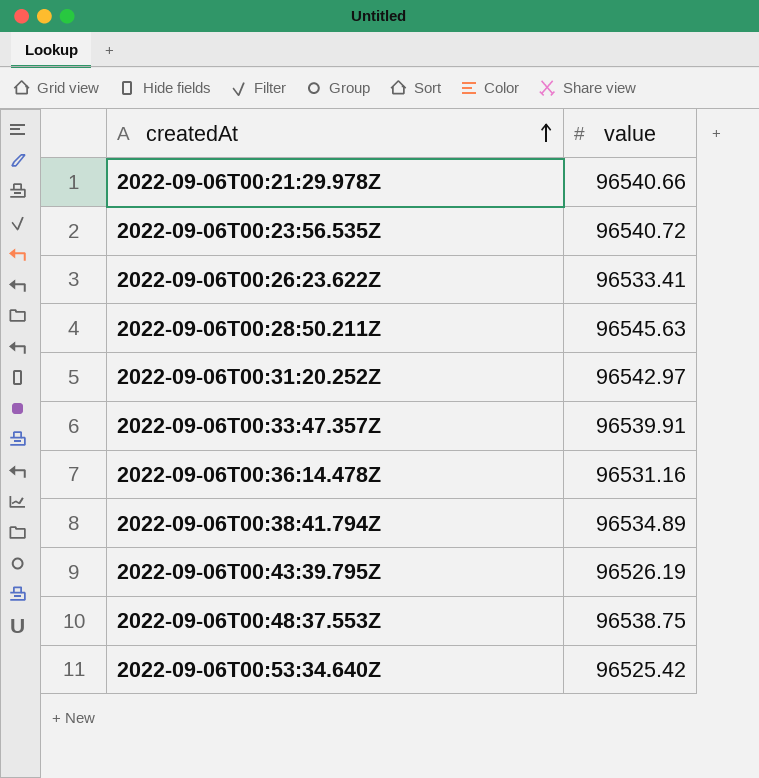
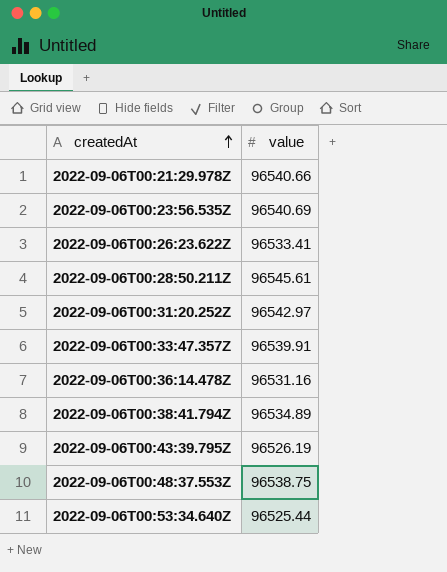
2022-09-06T00:23:56.535Z | value: 96540.72 -> 96540.69
2022-09-06T00:28:50.211Z | value: 96545.63 -> 96545.61
2022-09-06T00:53:34.640Z | value: 96525.42 -> 96525.44

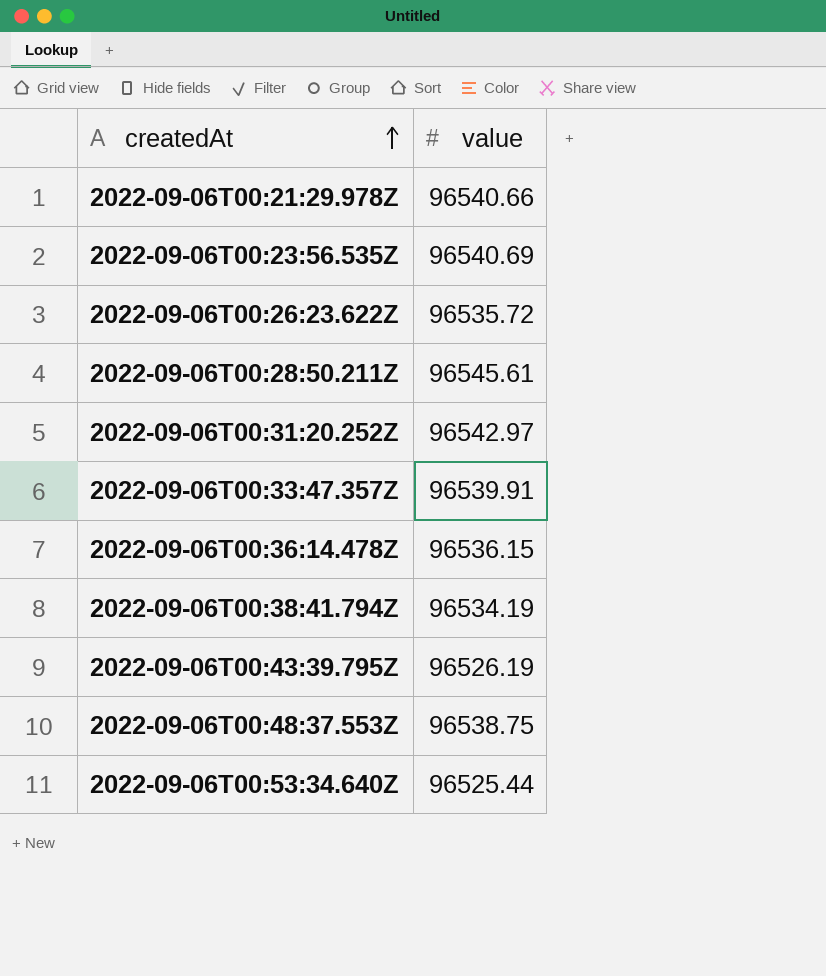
2022-09-06T00:26:23.622Z | value: 96533.41 -> 96535.72
2022-09-06T00:36:14.478Z | value: 96531.16 -> 96536.15
2022-09-06T00:38:41.794Z | value: 96534.89 -> 96534.19

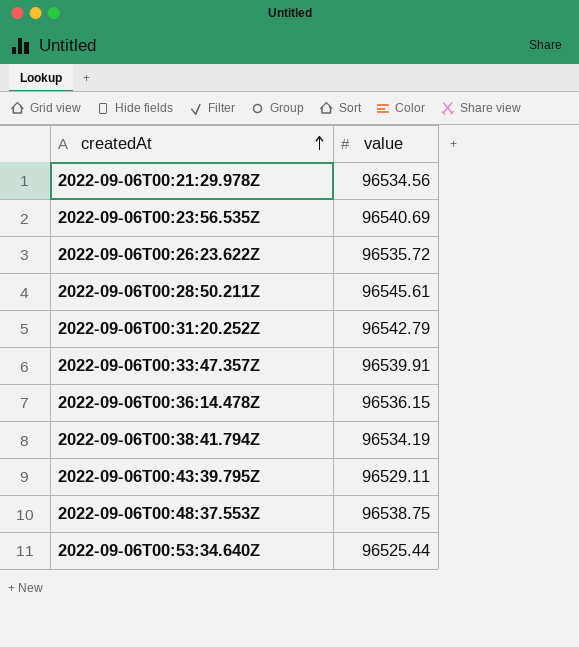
2022-09-06T00:21:29.978Z | value: 96540.66 -> 96534.56
2022-09-06T00:31:20.252Z | value: 96542.97 -> 96542.79
2022-09-06T00:43:39.795Z | value: 96526.19 -> 96529.11

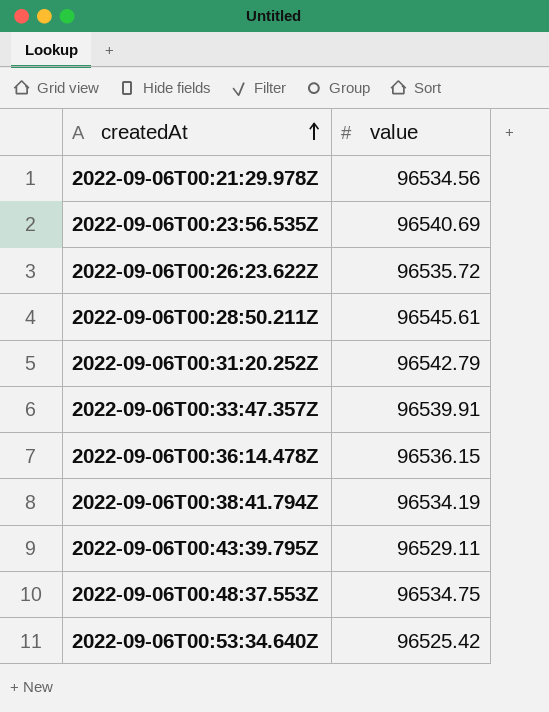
2022-09-06T00:48:37.553Z | value: 96538.75 -> 96534.75
2022-09-06T00:53:34.640Z | value: 96525.44 -> 96525.42

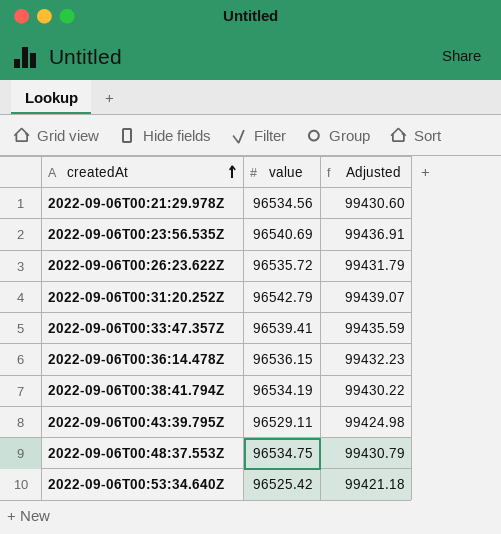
column Adjusted | formula: none -> [value] * 1.03
row 2022-09-06T00:28:50.211Z: 96545.61 -> none
2022-09-06T00:33:47.357Z | value: 96539.91 -> 96539.41

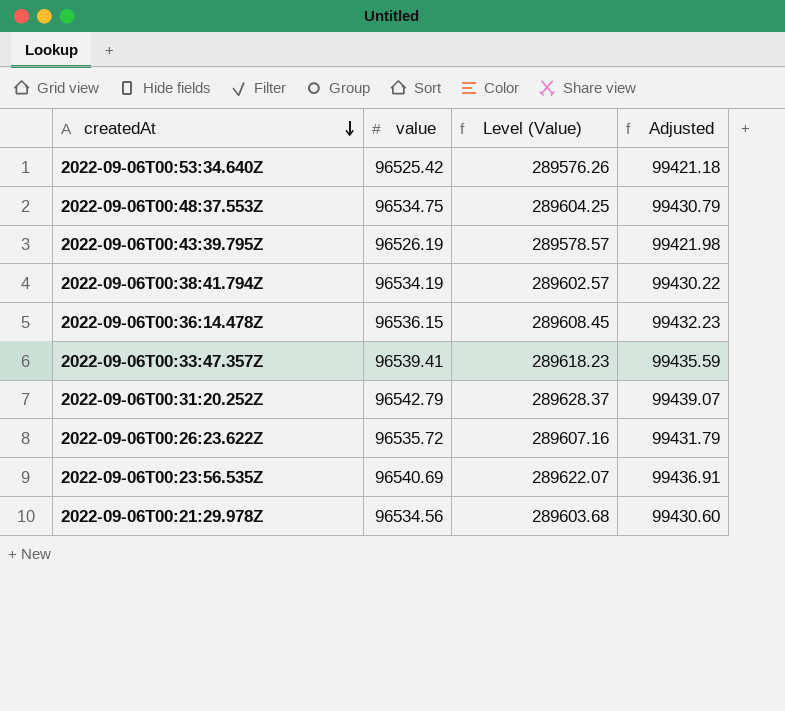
row order: createdAt ascending -> createdAt descending
column Level (Value) | formula: none -> [value] * 3
2022-09-06T00:43:39.795Z | value: 96529.11 -> 96526.19
2022-09-06T00:43:39.795Z | Adjusted: 99424.98 -> 99421.98

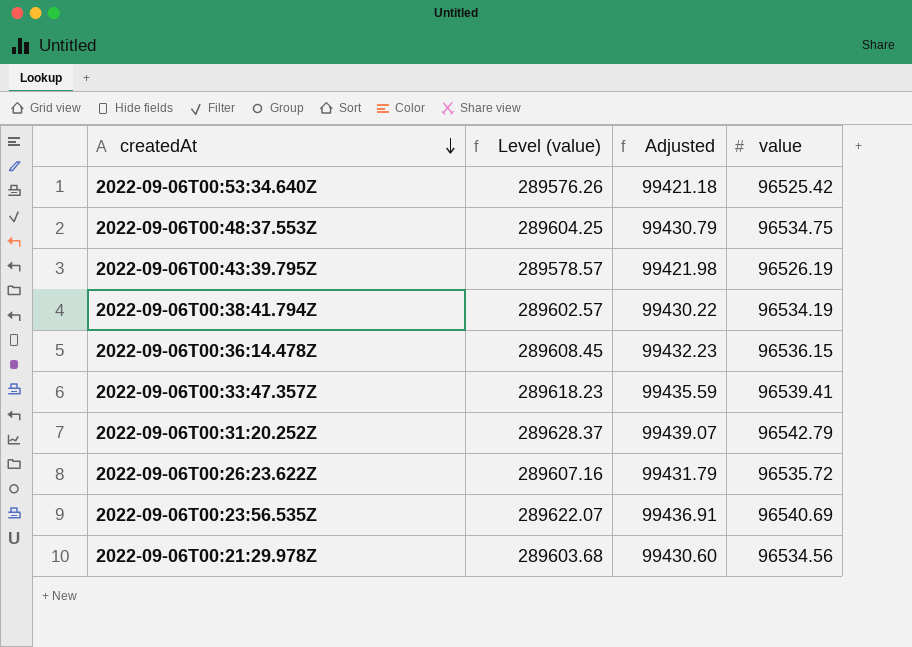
column name: Level (Value) -> Level (value)
column value | position: 2 -> 4

